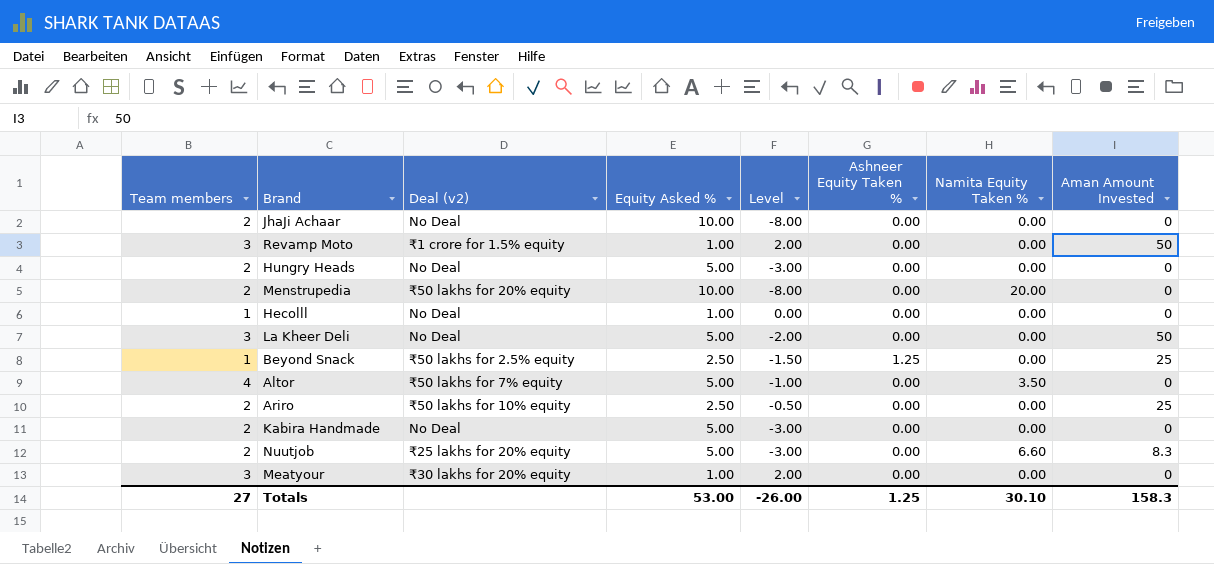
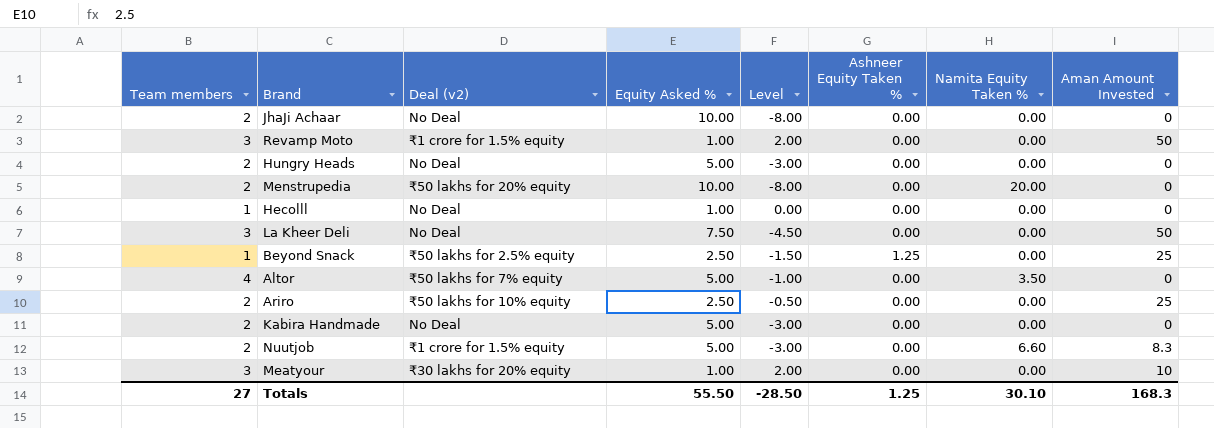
La Kheer Deli | Equity Asked %: 5.00 -> 7.50
La Kheer Deli | Level: -2.00 -> -4.50
Nuutjob | Deal (v2): ₹25 lakhs for 20% equity -> ₹1 crore for 1.5% equity
Meatyour | Aman Amount Invested: 0 -> 10
Totals | Equity Asked %: 53.00 -> 55.50
Totals | Level: -26.00 -> -28.50
Totals | Aman Amount Invested: 158.3 -> 168.3

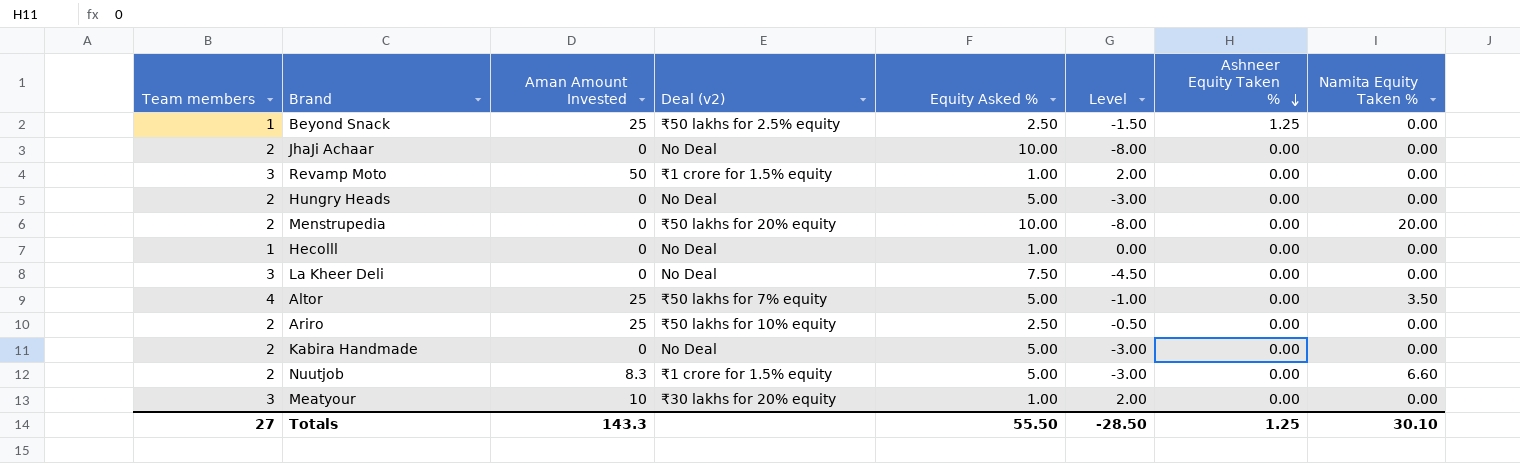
row order: none -> Ashneer Equity Taken % descending
column Aman Amount Invested | position: 8 -> 3
La Kheer Deli | Aman Amount Invested: 50 -> 0
Altor | Aman Amount Invested: 0 -> 25
Totals | Aman Amount Invested: 168.3 -> 143.3

